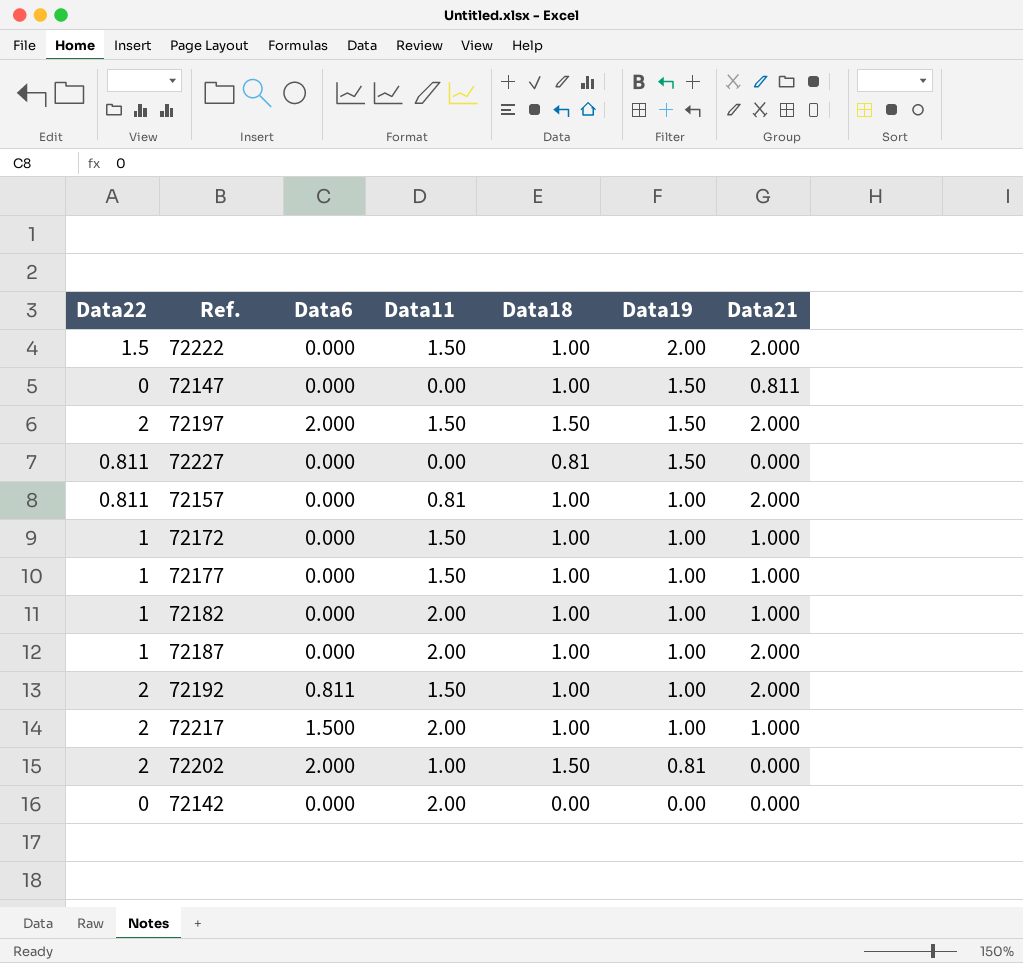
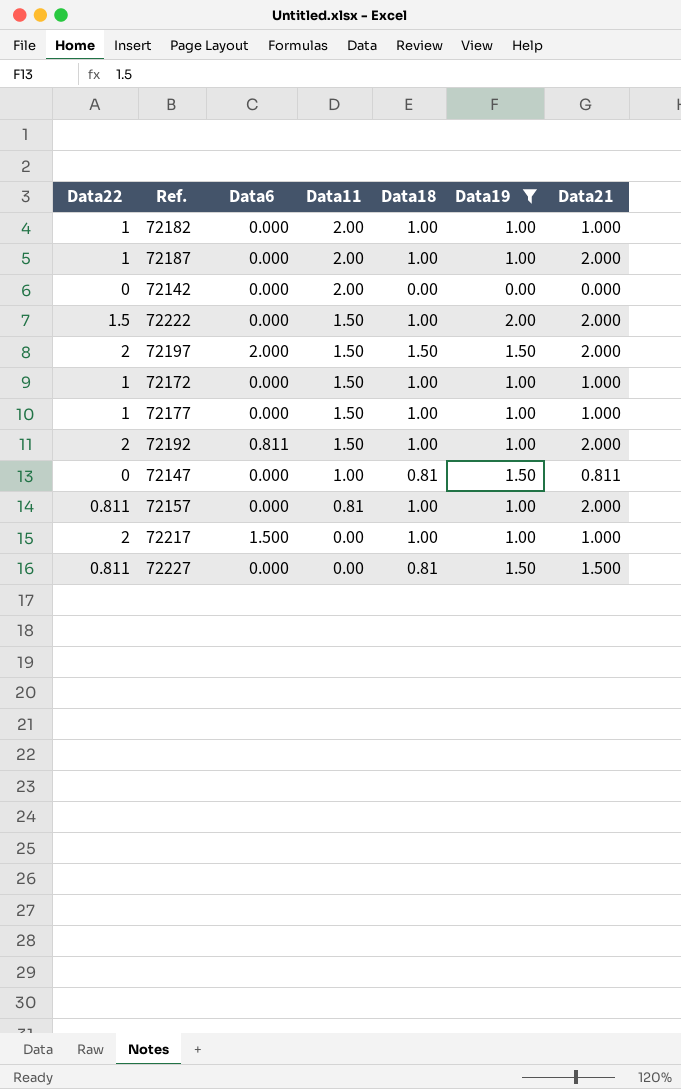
filter: none -> Data19 != 0.81
row order: Data19 descending -> Data11 descending
72147 | Data11: 0.00 -> 1.00
72147 | Data18: 1.00 -> 0.81
72217 | Data11: 2.00 -> 0.00
72227 | Data21: 0.000 -> 1.500

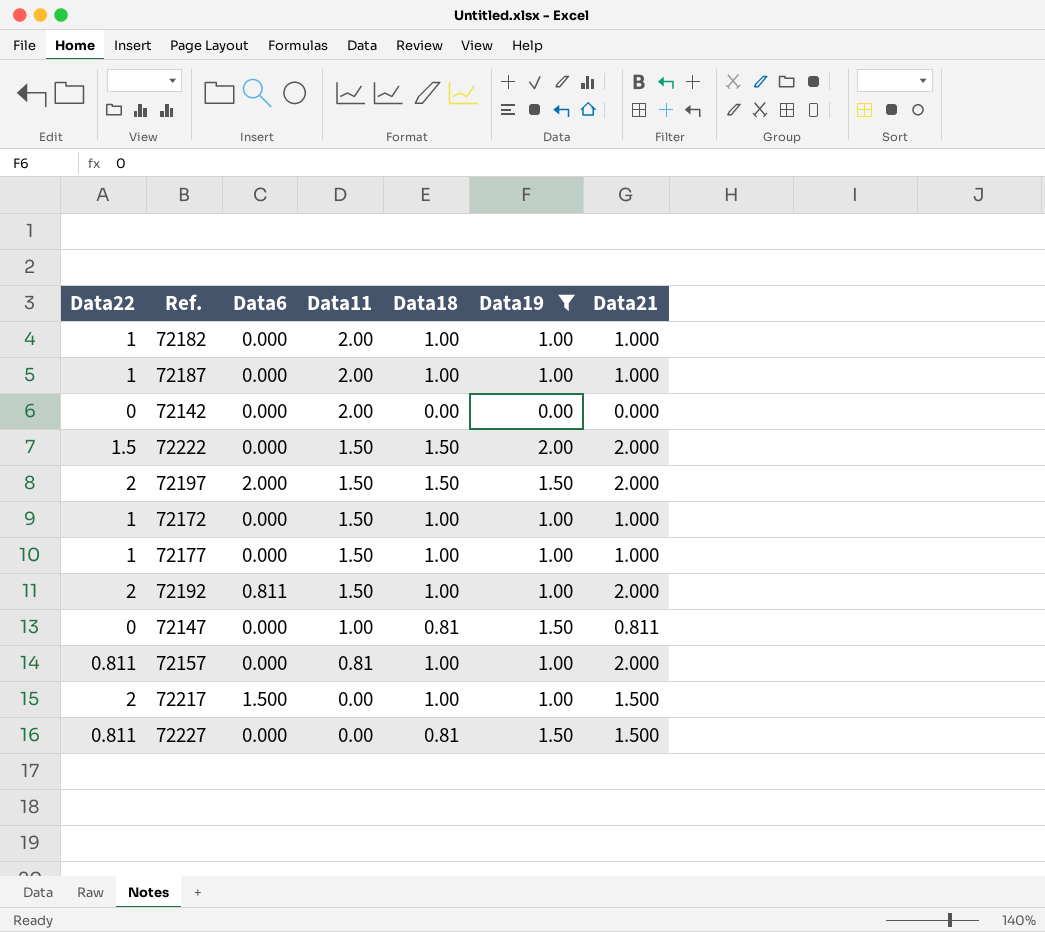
72187 | Data21: 2.000 -> 1.000
72222 | Data18: 1.00 -> 1.50
72217 | Data21: 1.000 -> 1.500

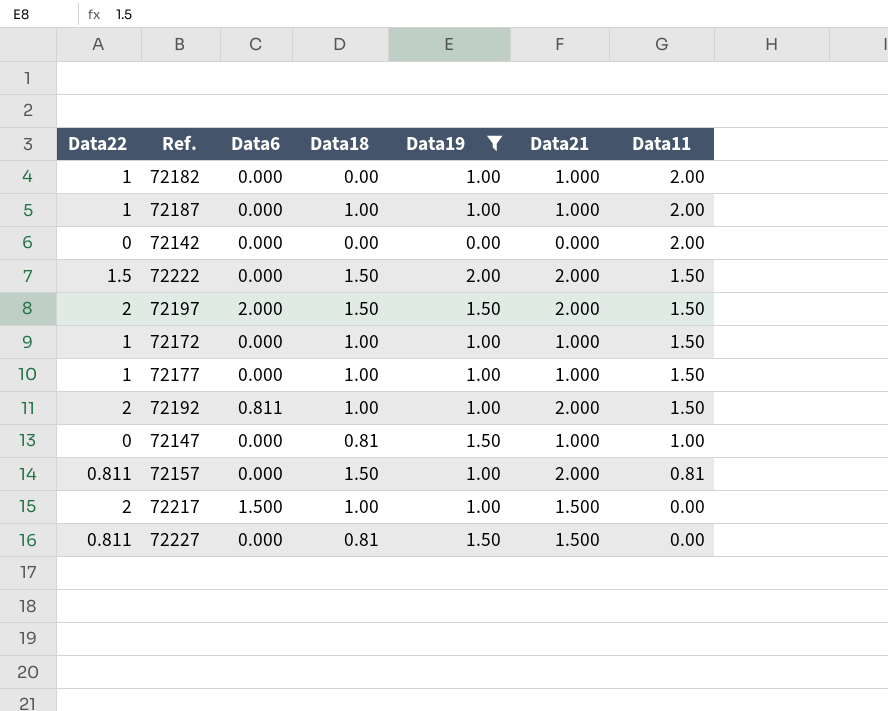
column Data11 | position: 4 -> 7
72182 | Data18: 1.00 -> 0.00
72147 | Data21: 0.811 -> 1.000
72157 | Data18: 1.00 -> 1.50

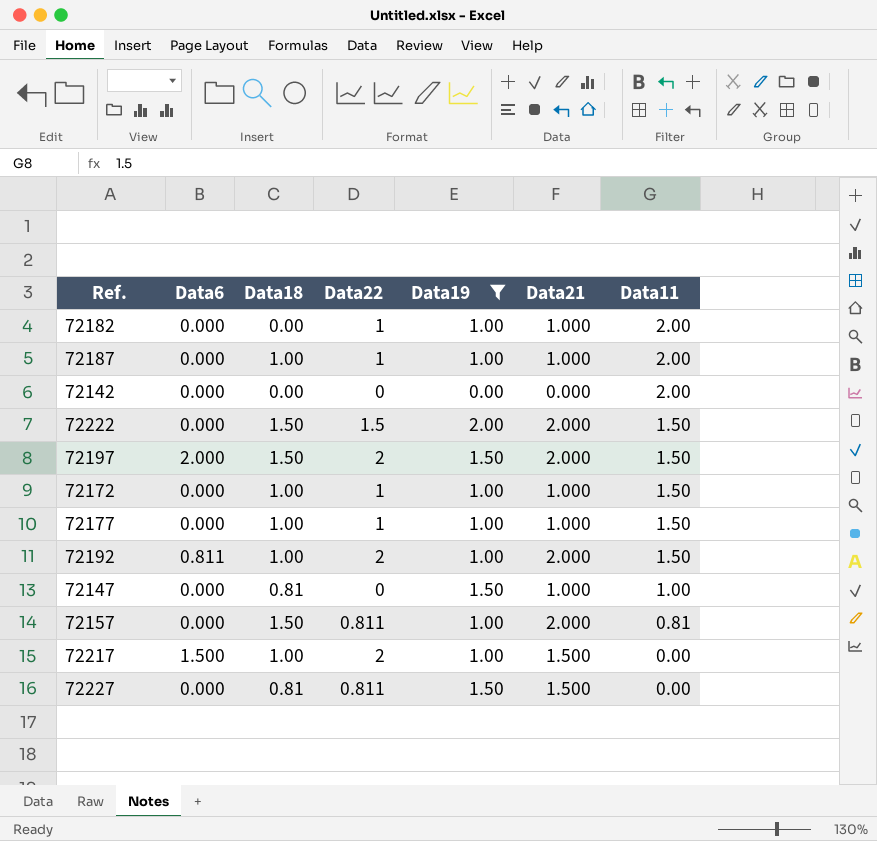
column Data22 | position: 1 -> 4

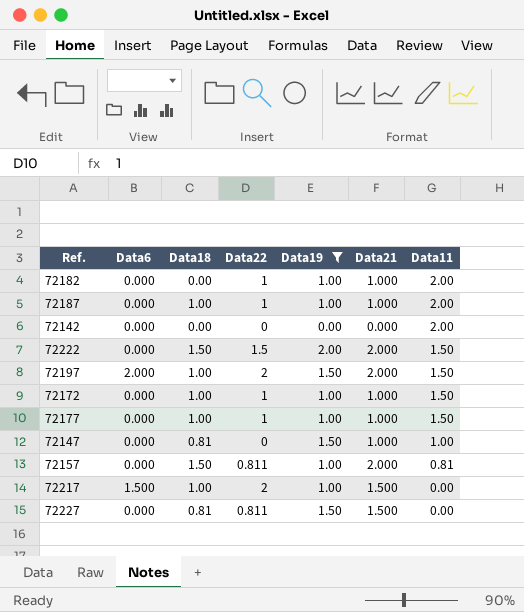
row 72192: 0.811 | 1.00 | 2 | 1.00 | 2.000 | 1.50 -> none
72197 | Data18: 1.50 -> 1.00

